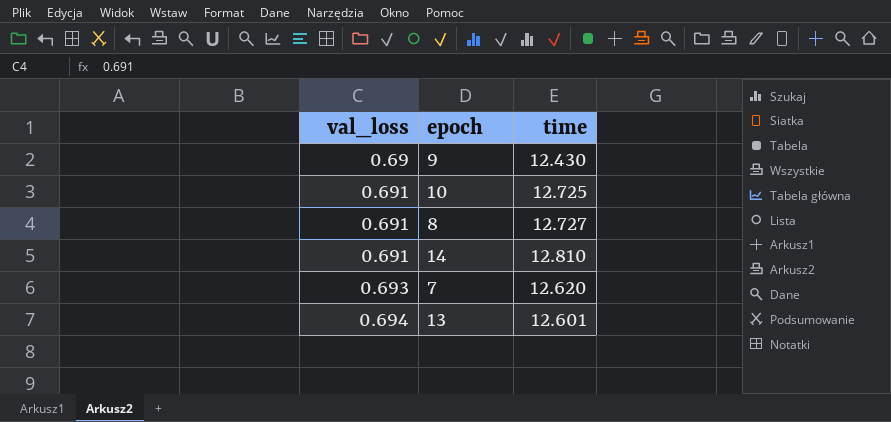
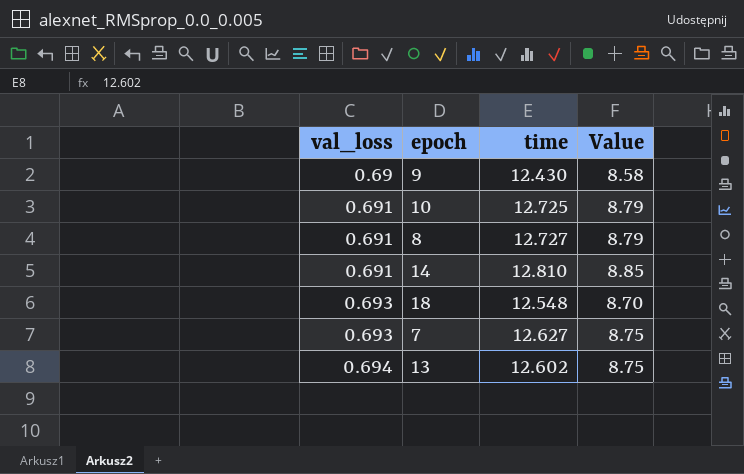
column Value | formula: none -> [val_loss] * [time]
row 18: none -> 0.693 | 12.548 | 8.70
7 | time: 12.620 -> 12.627
13 | time: 12.601 -> 12.602

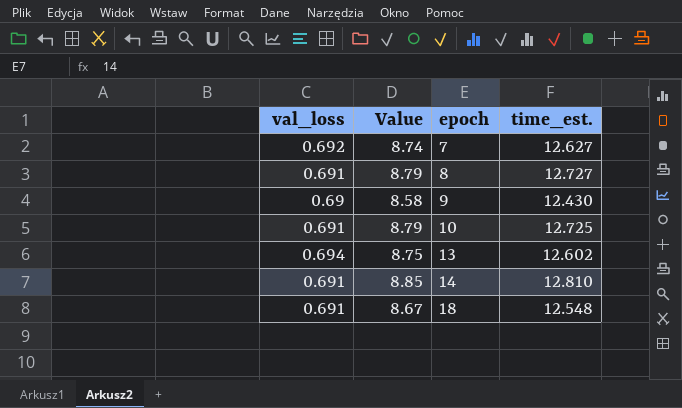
row order: val_loss ascending -> epoch ascending
column Value | position: 4 -> 2
column name: time -> time_est.
7 | val_loss: 0.693 -> 0.692
7 | Value: 8.75 -> 8.74
18 | val_loss: 0.693 -> 0.691
18 | Value: 8.70 -> 8.67

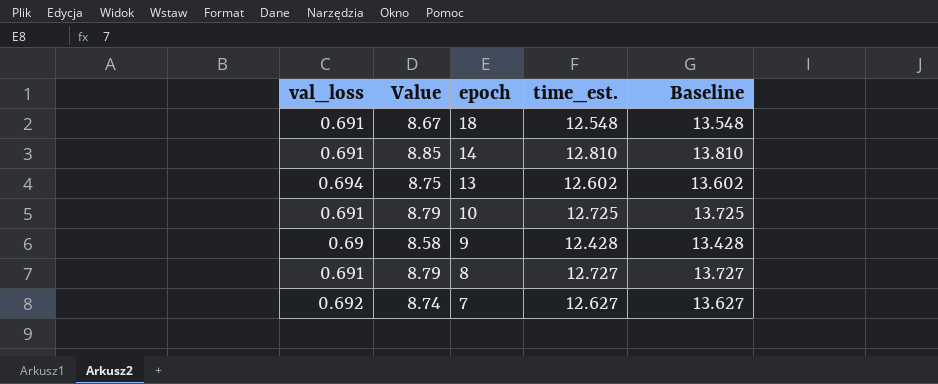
row order: epoch ascending -> epoch descending
column Baseline | formula: none -> [time_est.] + 1
9 | time_est.: 12.430 -> 12.428

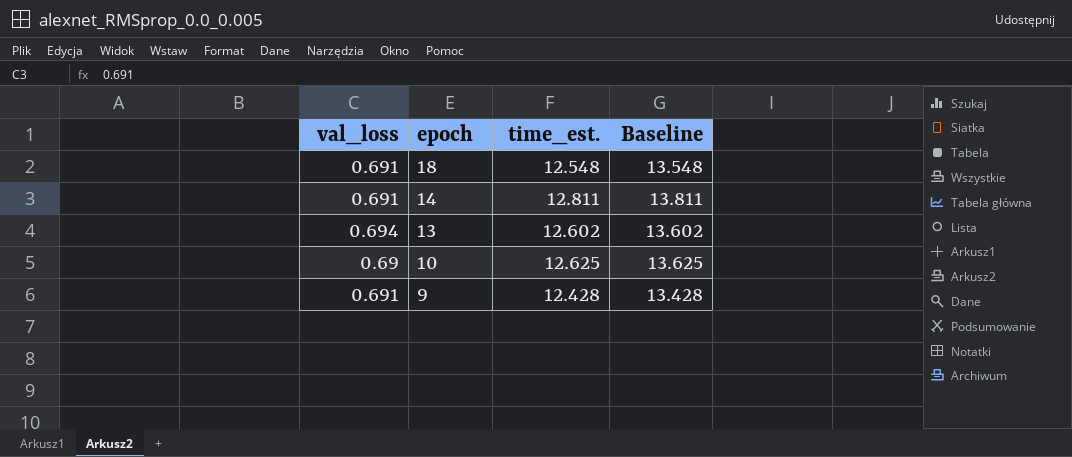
column Value | formula: [val_loss] * [time_est.] -> none
row 8: 0.691 | 8.79 | 12.727 | 13.727 -> none
row 7: 0.692 | 8.74 | 12.627 | 13.627 -> none
14 | time_est.: 12.810 -> 12.811
14 | Baseline: 13.810 -> 13.811
10 | val_loss: 0.691 -> 0.69
10 | time_est.: 12.725 -> 12.625
10 | Baseline: 13.725 -> 13.625
9 | val_loss: 0.69 -> 0.691

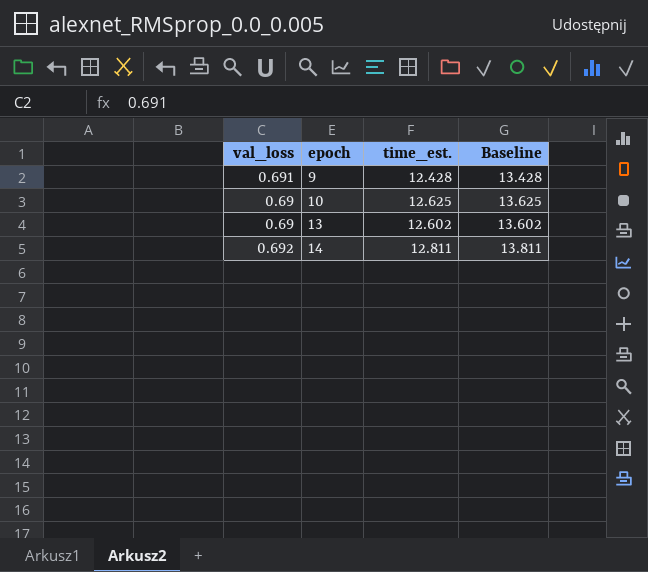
row order: epoch descending -> epoch ascending
row 18: 0.691 | 12.548 | 13.548 -> none
13 | val_loss: 0.694 -> 0.69
14 | val_loss: 0.691 -> 0.692

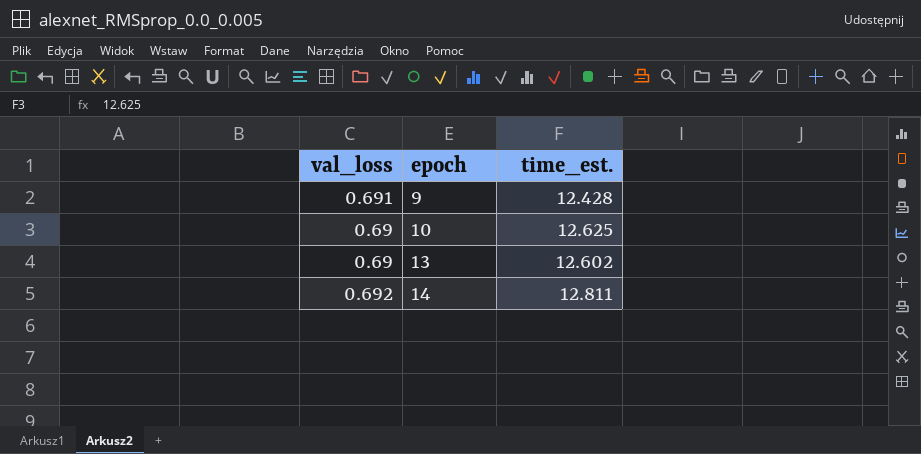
column Baseline | formula: [time_est.] + 1 -> none

